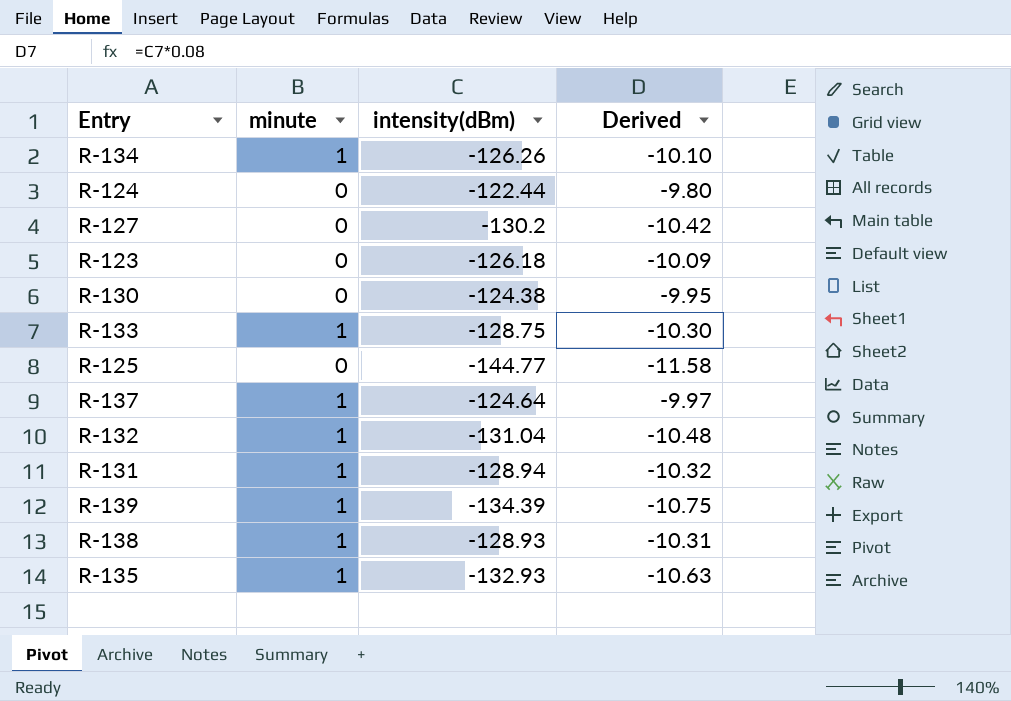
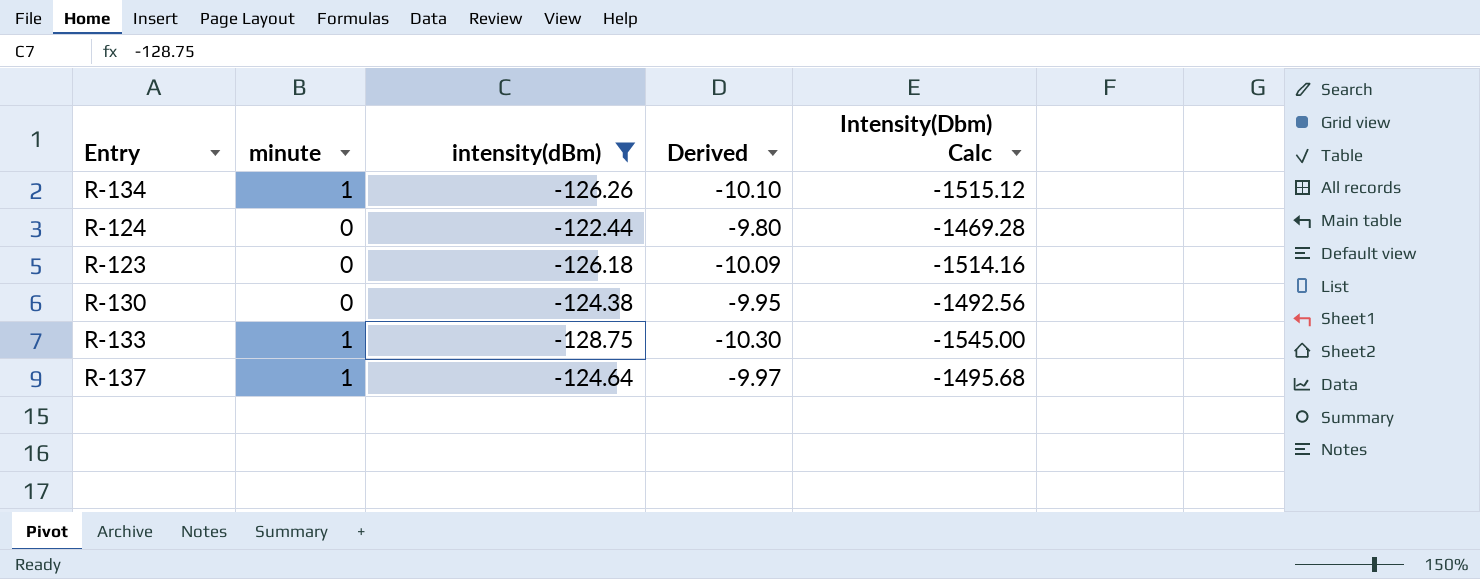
filter: none -> intensity(dBm) >= -128.75
column Intensity(Dbm) Calc | formula: none -> [intensity(dBm)] * 12

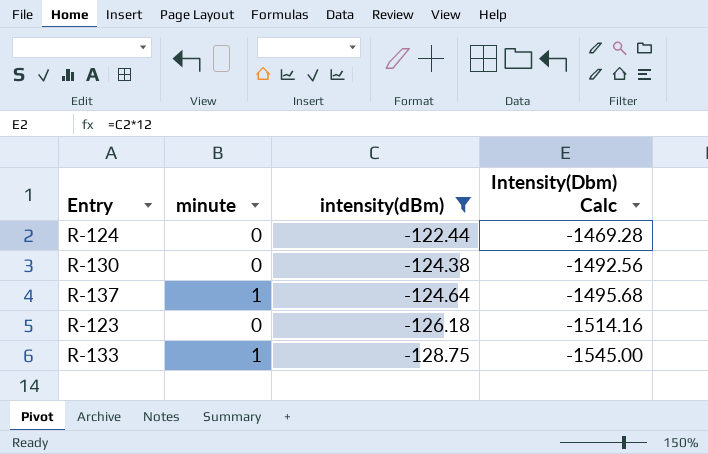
row order: none -> intensity(dBm) descending
column Derived | formula: [intensity(dBm)] * 0.08 -> none
row R-134: 1 | -126.26 | -10.10 | -1515.12 -> none

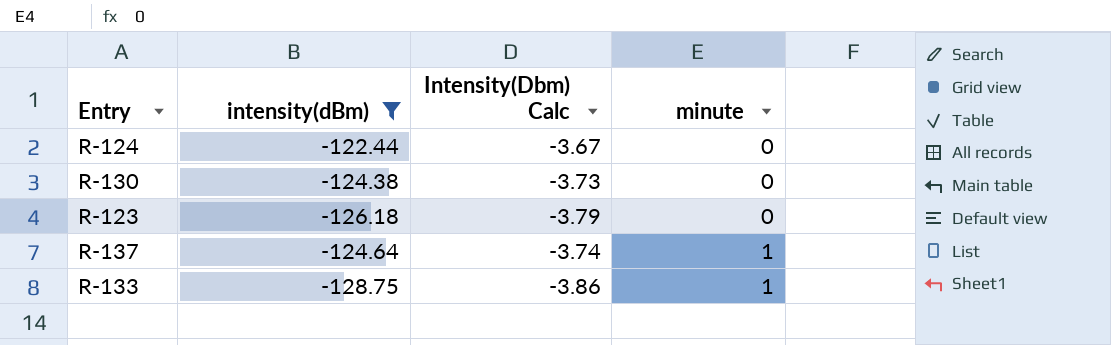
row order: intensity(dBm) descending -> minute ascending
column Intensity(Dbm) Calc | formula: [intensity(dBm)] * 12 -> [intensity(dBm)] * 0.03
column minute | position: 2 -> 4

